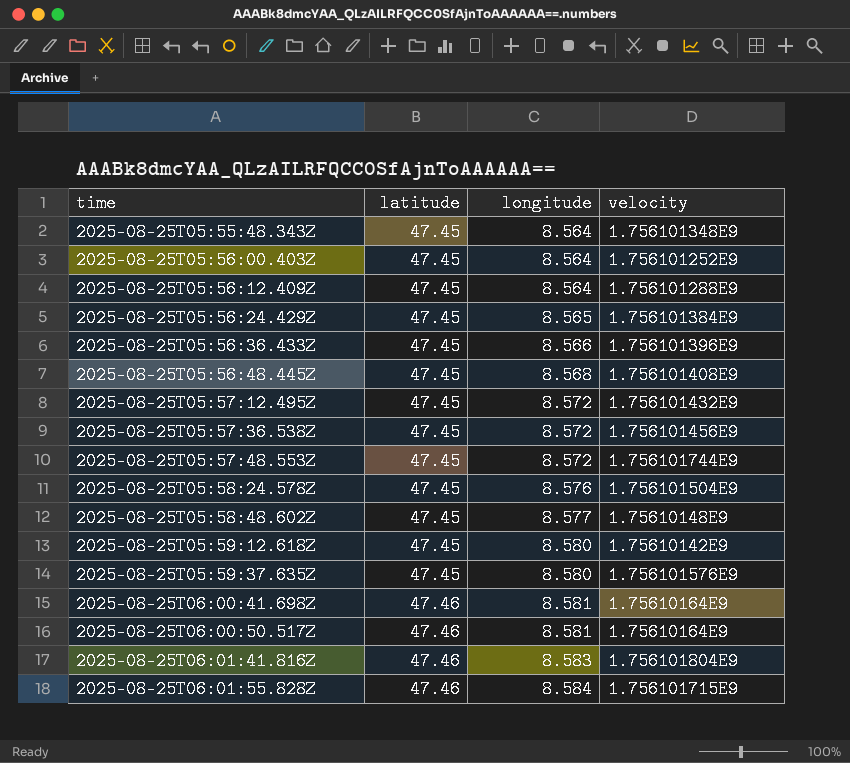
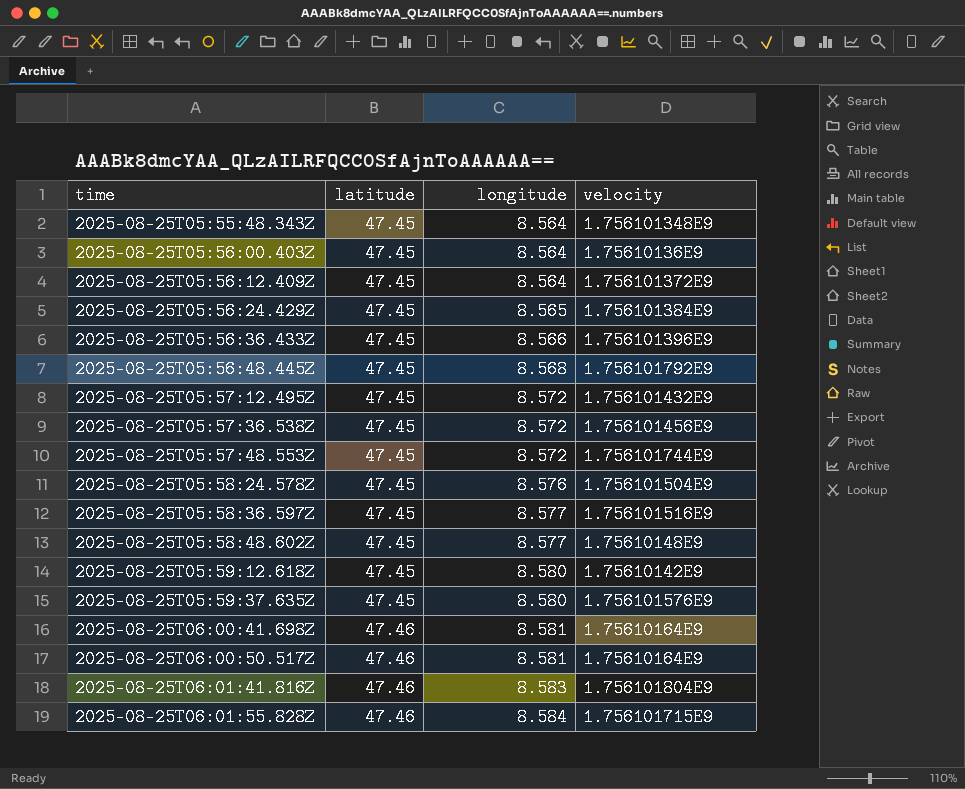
2025-08-25T05:56:00.403Z | velocity: 1.756101252E9 -> 1.75610136E9
2025-08-25T05:56:12.409Z | velocity: 1.756101288E9 -> 1.756101372E9
2025-08-25T05:56:48.445Z | velocity: 1.756101408E9 -> 1.756101792E9
row 2025-08-25T05:58:36.597Z: none -> 47.45 | 8.577 | 1.756101516E9

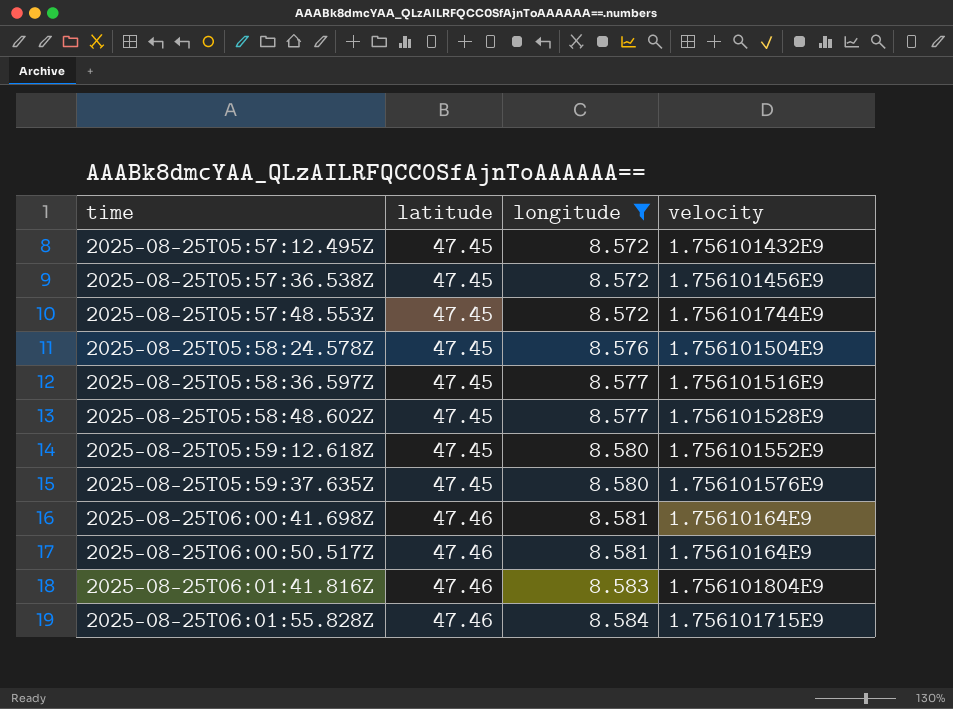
filter: none -> longitude >= 8.572
2025-08-25T05:58:48.602Z | velocity: 1.75610148E9 -> 1.756101528E9
2025-08-25T05:59:12.618Z | velocity: 1.75610142E9 -> 1.756101552E9

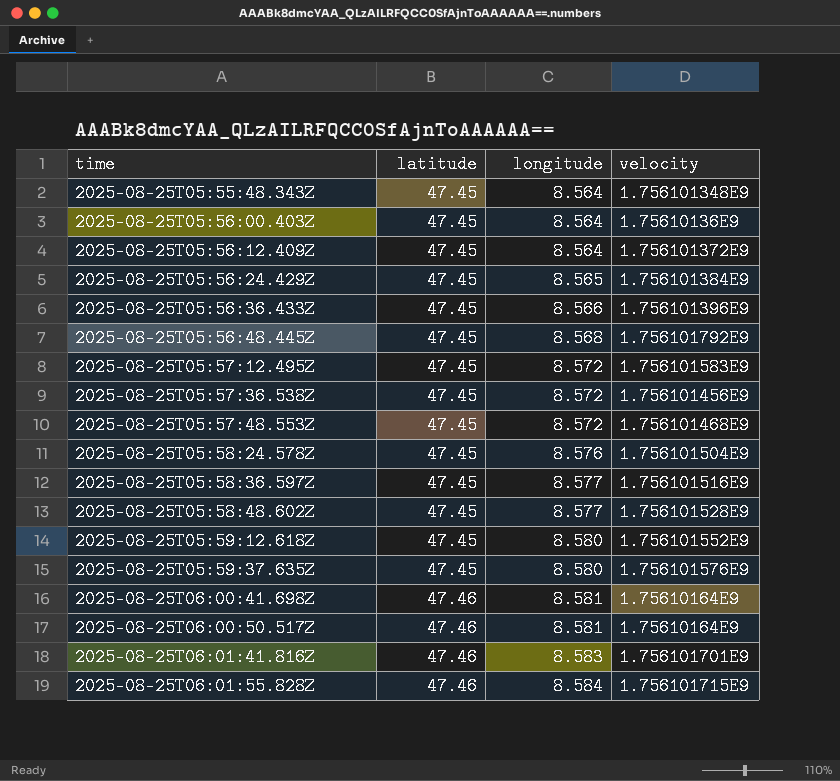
filter: longitude >= 8.572 -> none
2025-08-25T05:57:12.495Z | velocity: 1.756101432E9 -> 1.756101583E9
2025-08-25T05:57:48.553Z | velocity: 1.756101744E9 -> 1.756101468E9
2025-08-25T06:01:41.816Z | velocity: 1.756101804E9 -> 1.756101701E9

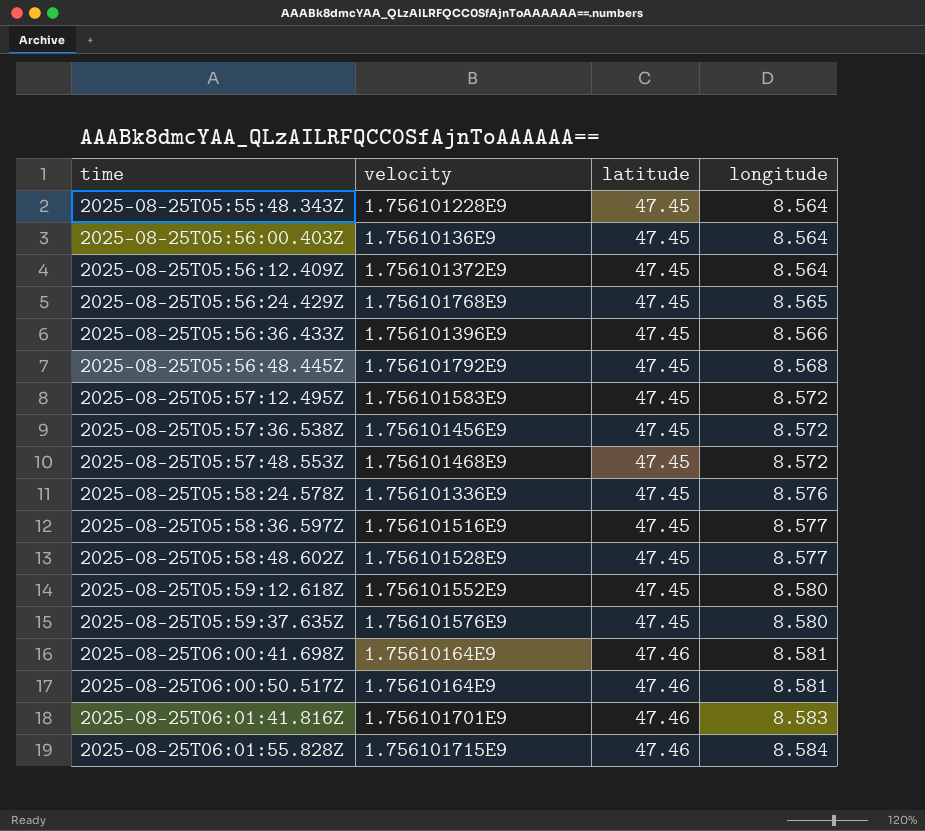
column velocity | position: 4 -> 2
2025-08-25T05:55:48.343Z | velocity: 1.756101348E9 -> 1.756101228E9
2025-08-25T05:56:24.429Z | velocity: 1.756101384E9 -> 1.756101768E9
2025-08-25T05:58:24.578Z | velocity: 1.756101504E9 -> 1.756101336E9

